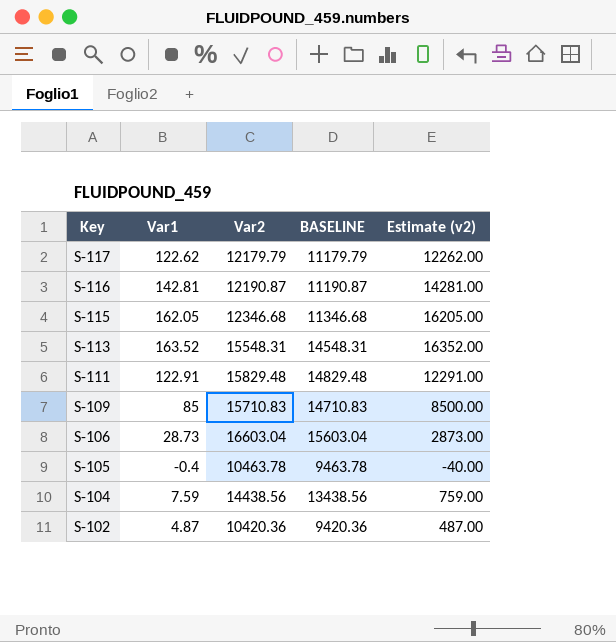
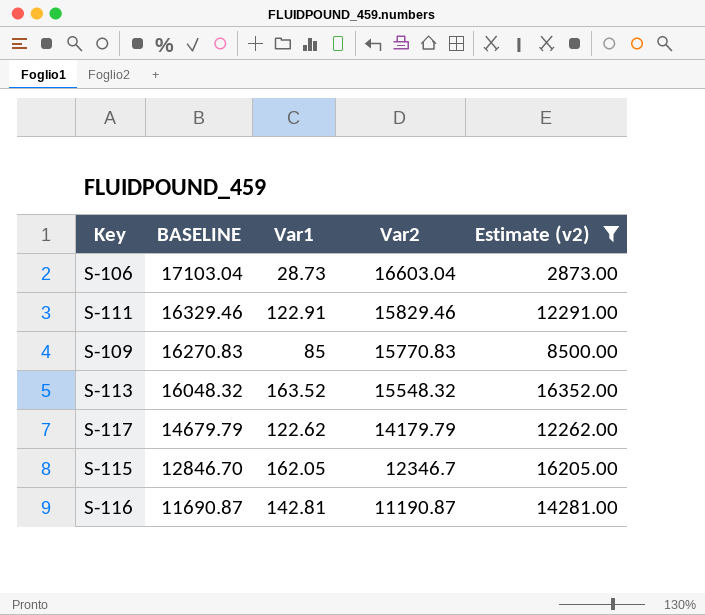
filter: none -> Estimate (v2) >= 2873.00
row order: Key descending -> BASELINE descending
column BASELINE | formula: [Var2] - 1000 -> [Var2] + 500
column BASELINE | position: 4 -> 2
S-111 | Var2: 15829.48 -> 15829.46
S-109 | Var2: 15710.83 -> 15770.83
S-113 | Var2: 15548.31 -> 15548.32
S-117 | Var2: 12179.79 -> 14179.79
S-115 | Var2: 12346.68 -> 12346.7
S-116 | Var2: 12190.87 -> 11190.87

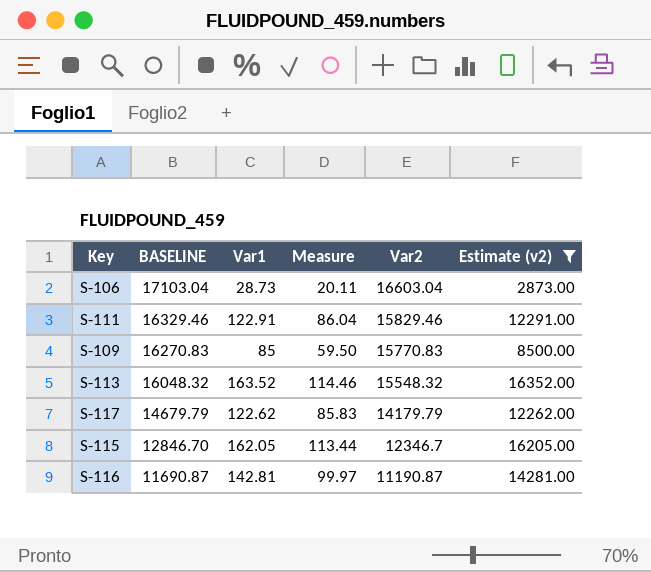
column Measure | formula: none -> [Var1] * 0.7

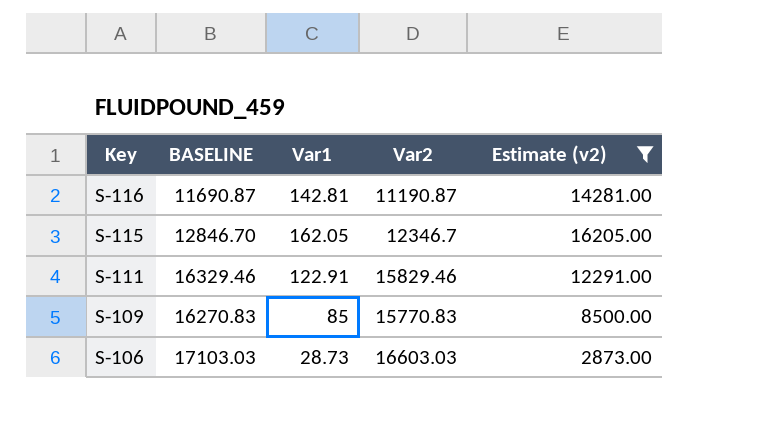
row order: BASELINE descending -> Key descending
column Measure | formula: [Var1] * 0.7 -> none
row S-113: 16048.32 | 163.52 | 114.46 | 15548.32 | 16352.00 -> none
row S-117: 14679.79 | 122.62 | 85.83 | 14179.79 | 12262.00 -> none
S-106 | BASELINE: 17103.04 -> 17103.03
S-106 | Var2: 16603.04 -> 16603.03

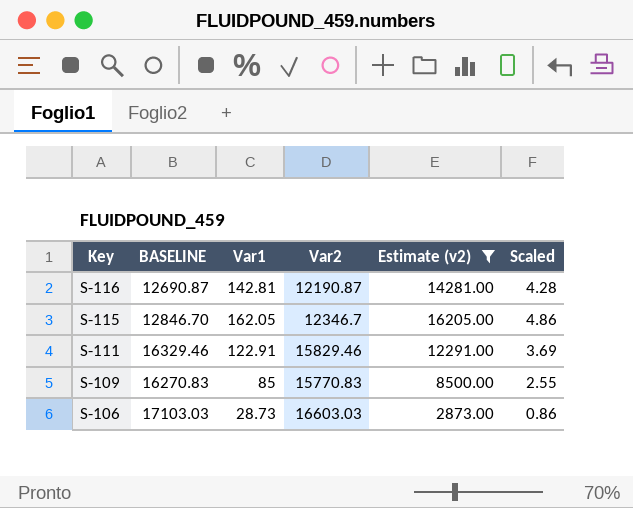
column Scaled | formula: none -> [Var1] * 0.03
S-116 | BASELINE: 11690.87 -> 12690.87
S-116 | Var2: 11190.87 -> 12190.87

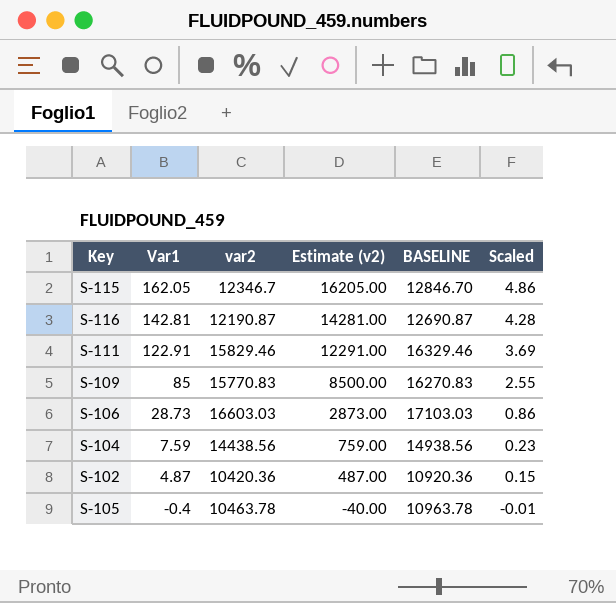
filter: Estimate (v2) >= 2873.00 -> none
row order: Key descending -> Var1 descending
column name: Var2 -> var2
column BASELINE | position: 2 -> 5

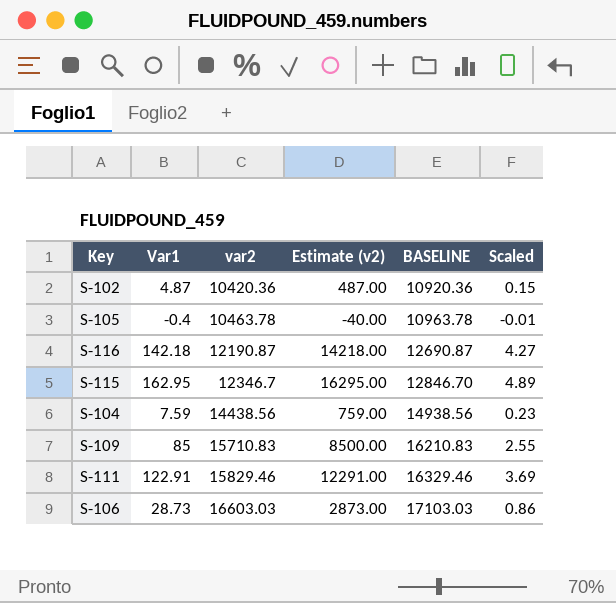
row order: Var1 descending -> var2 ascending
S-116 | Var1: 142.81 -> 142.18
S-116 | Estimate (v2): 14281.00 -> 14218.00
S-116 | Scaled: 4.28 -> 4.27
S-115 | Var1: 162.05 -> 162.95
S-115 | Estimate (v2): 16205.00 -> 16295.00
S-115 | Scaled: 4.86 -> 4.89
S-109 | var2: 15770.83 -> 15710.83
S-109 | BASELINE: 16270.83 -> 16210.83

